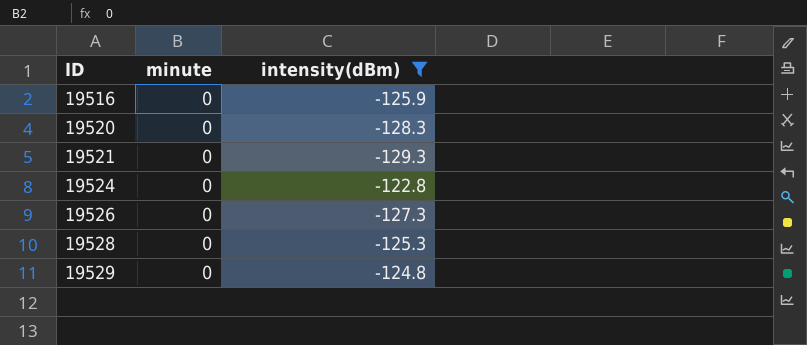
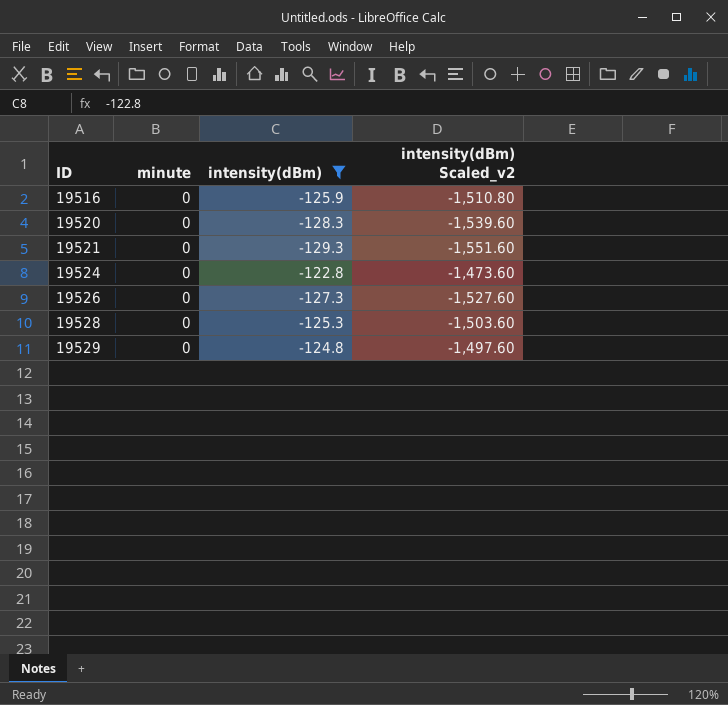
column intensity(dBm) Scaled_v2 | formula: none -> [intensity(dBm)] * 12

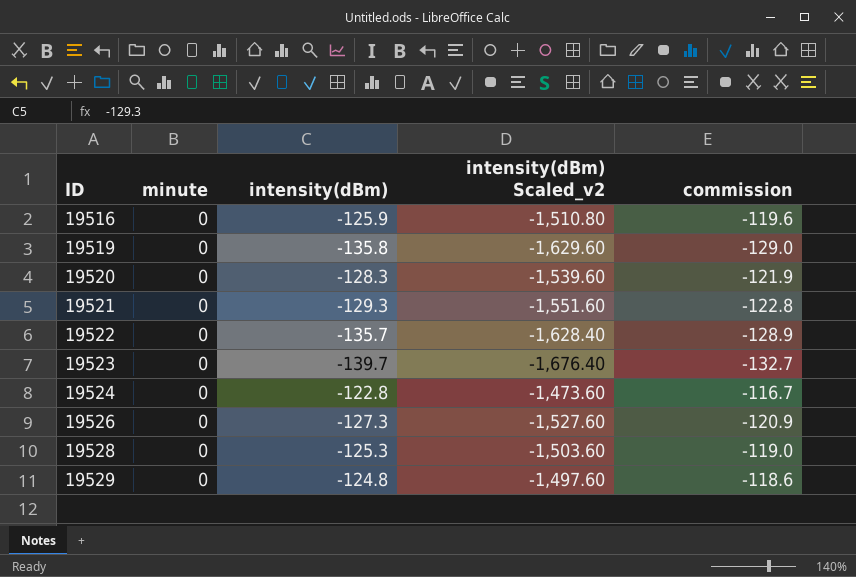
filter: intensity(dBm) >= -129.3 -> none
column commission | formula: none -> [intensity(dBm)] * 0.95

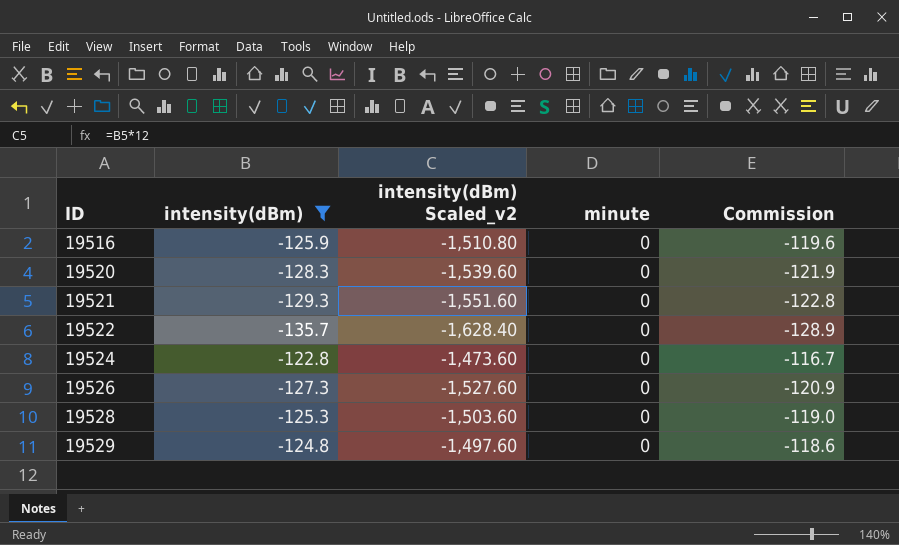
filter: none -> intensity(dBm) >= -135.7
column minute | position: 2 -> 4
column name: commission -> Commission

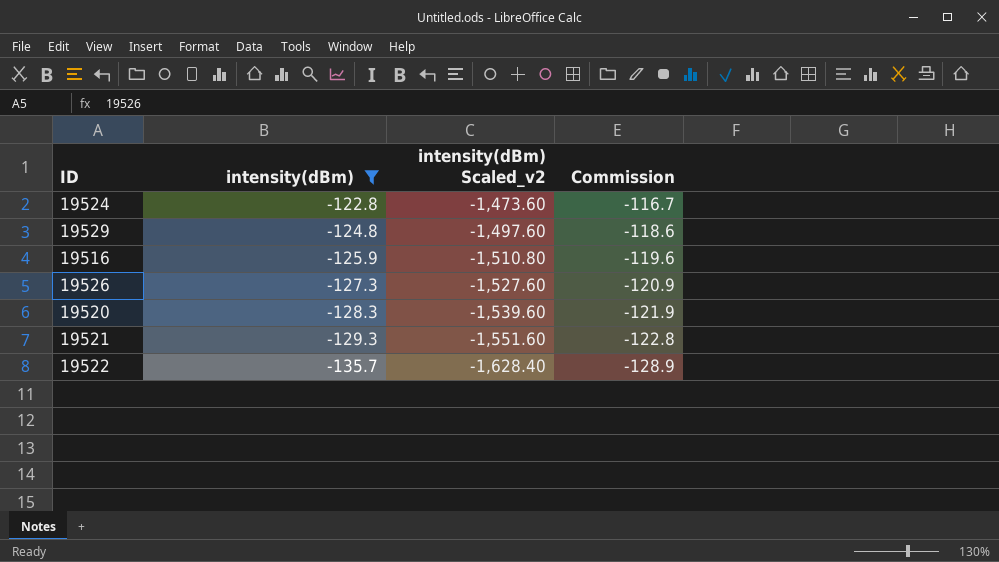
row order: ID ascending -> intensity(dBm) descending
column minute | position: 4 -> none
row 19528: -125.3 | -1,503.60 | 0 | -119.0 -> none

